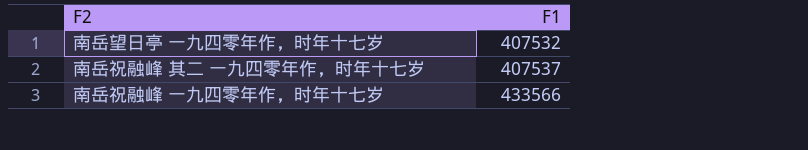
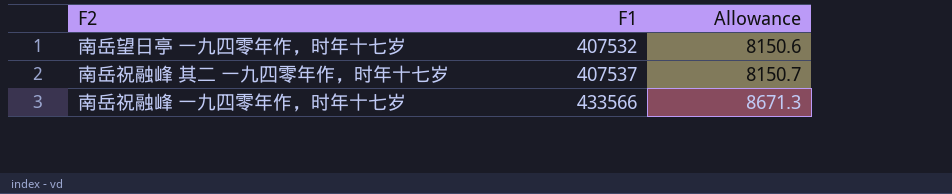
column Allowance | formula: none -> [F1] * 0.02

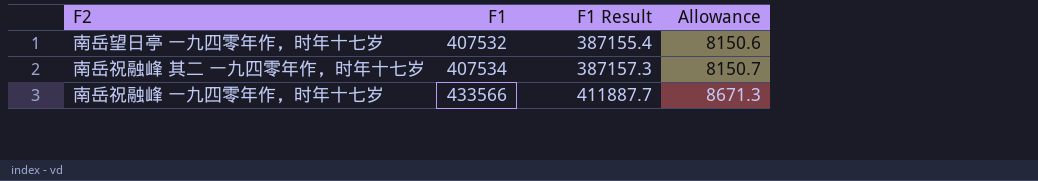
column F1 Result | formula: none -> [F1] * 0.95
南岳祝融峰 其二 一九四零年作，时年十七岁 | F1: 407537 -> 407534

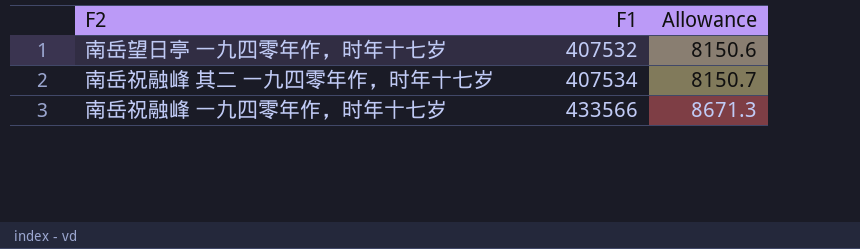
column F1 Result | formula: [F1] * 0.95 -> none

